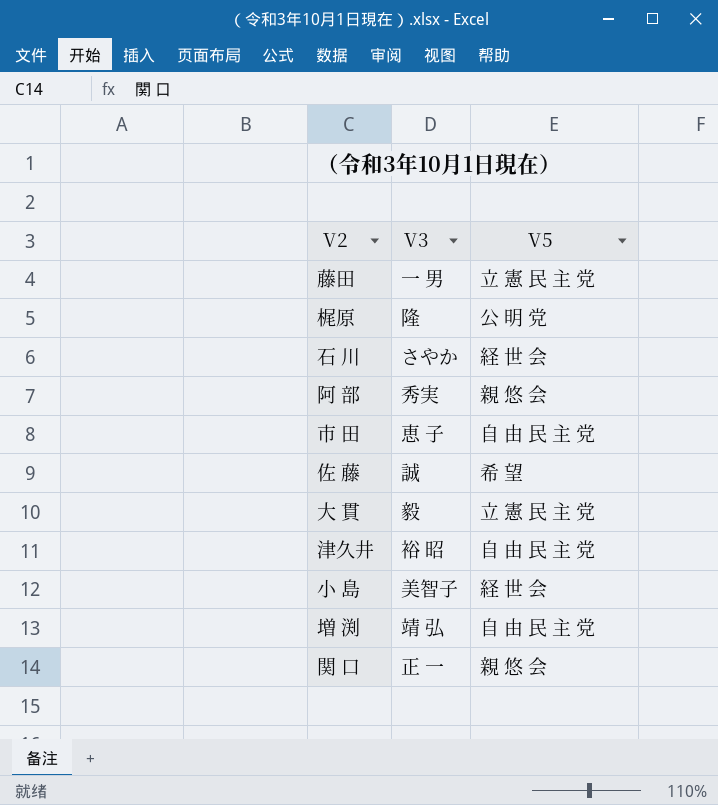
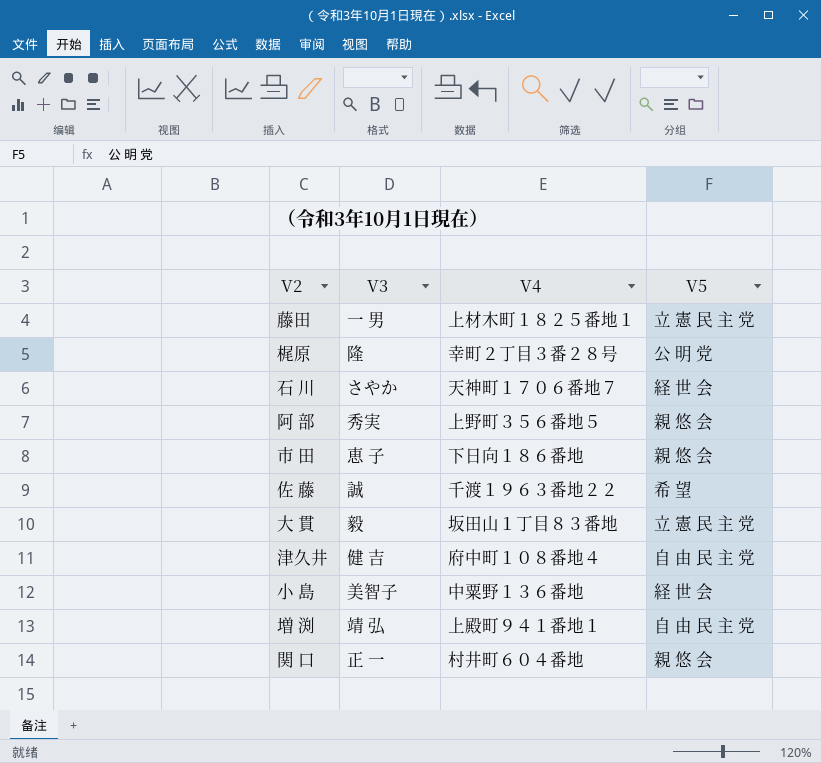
column V4 | position: none -> 3
市 田 | V5: 自 由 民 主 党 -> 親 悠 会
津久井 | V3: 裕 昭 -> 健 吉

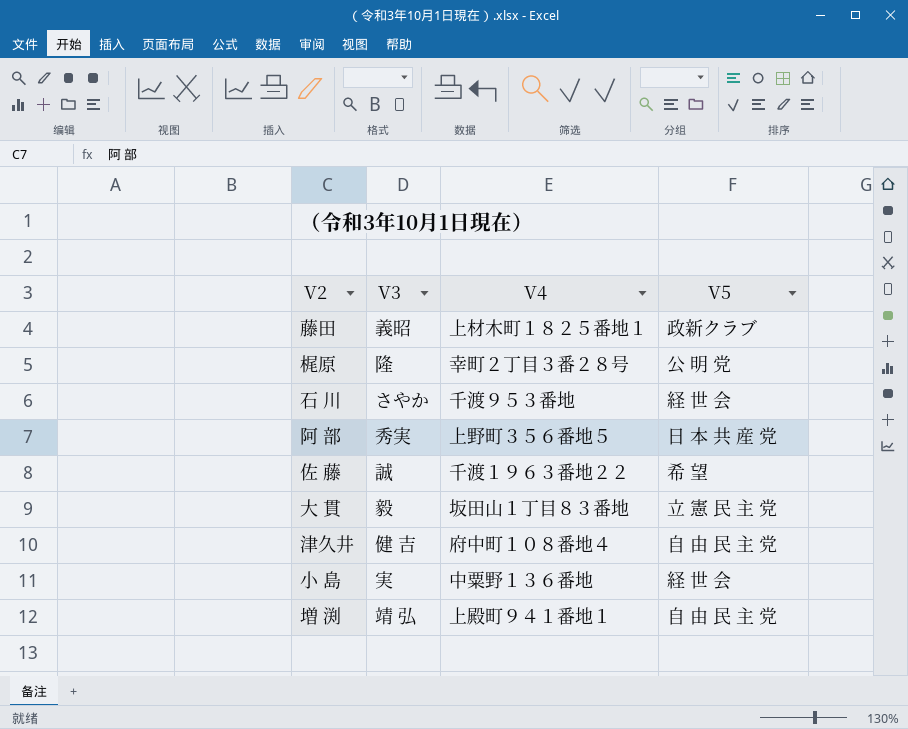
row 市 田: 恵 子 | 下日向１８６番地 | 親 悠 会 -> none
row 関 口: 正 一 | 村井町６０４番地 | 親 悠 会 -> none
藤田 | V3: 一 男 -> 義昭
藤田 | V5: 立 憲 民 主 党 -> 政新クラブ
石 川 | V4: 天神町１７０６番地７ -> 千渡９５３番地
阿 部 | V5: 親 悠 会 -> 日 本 共 産 党
小 島 | V3: 美智子 -> 実

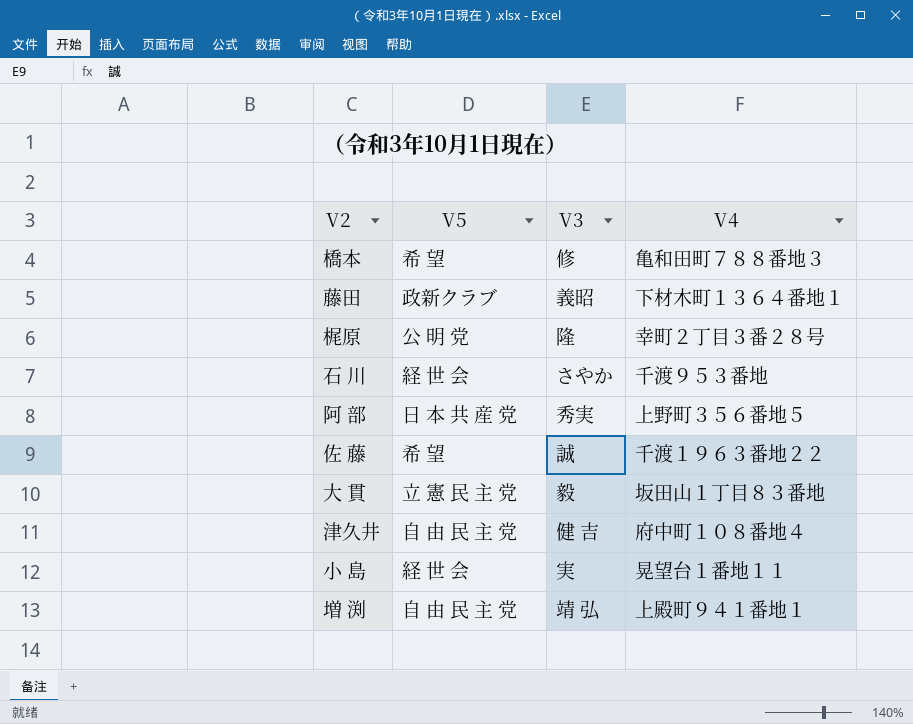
column V5 | position: 4 -> 2
row 橋本: none -> 希 望 | 修 | 亀和田町７８８番地３
藤田 | V4: 上材木町１８２５番地１ -> 下材木町１３６４番地１
小 島 | V4: 中粟野１３６番地 -> 晃望台１番地１１

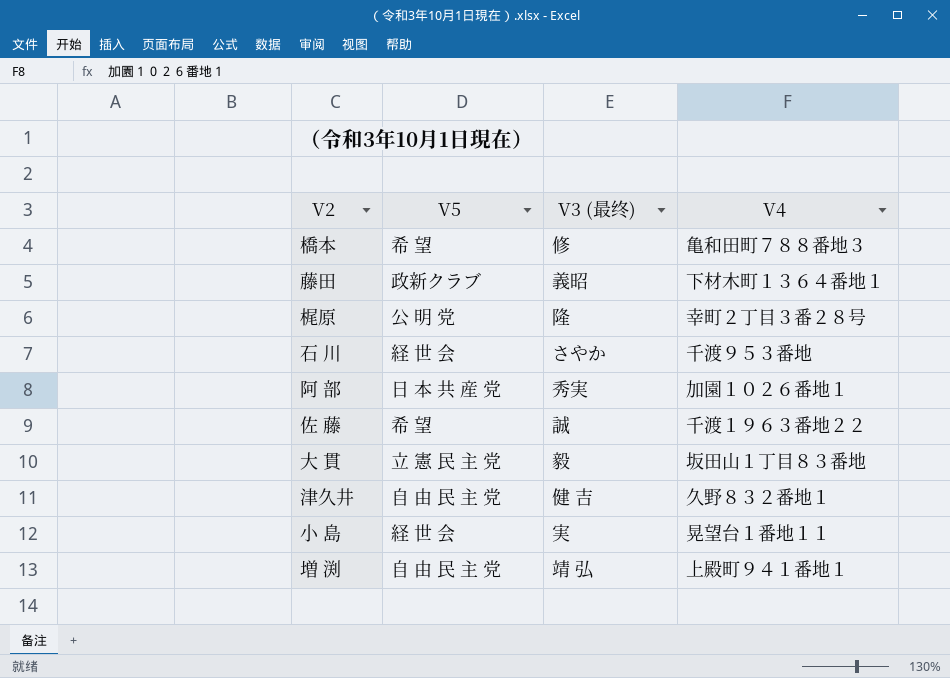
column name: V3 -> V3 (最终)
阿 部 | V4: 上野町３５６番地５ -> 加園１０２６番地１
津久井 | V4: 府中町１０８番地４ -> 久野８３２番地１

